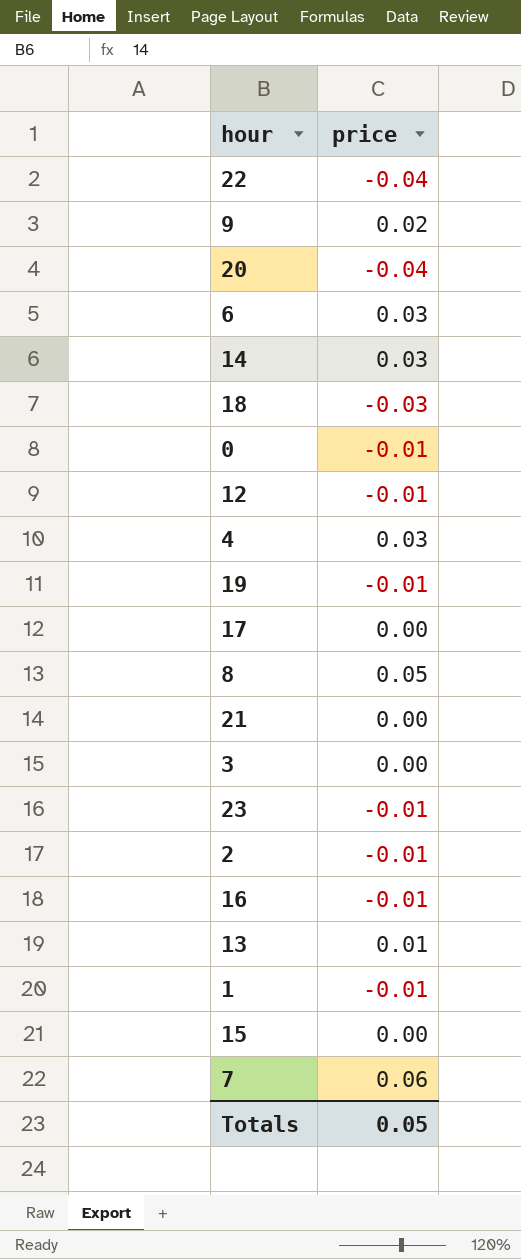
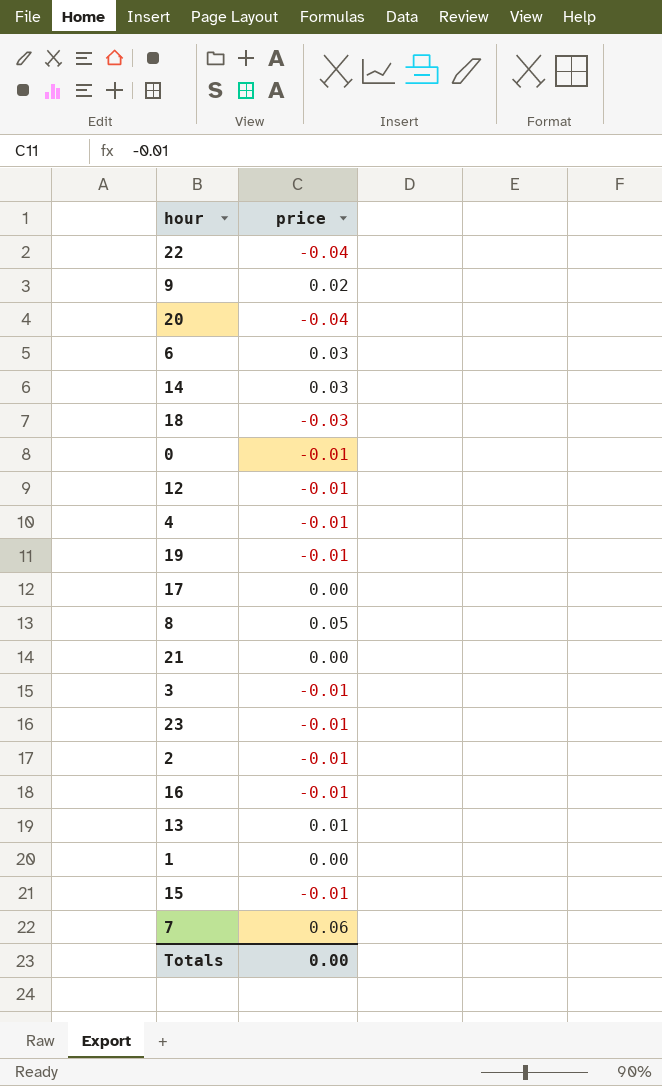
4 | price: 0.03 -> -0.01
3 | price: 0.00 -> -0.01
1 | price: -0.01 -> 0.00
15 | price: 0.00 -> -0.01
Totals | price: 0.05 -> 0.00

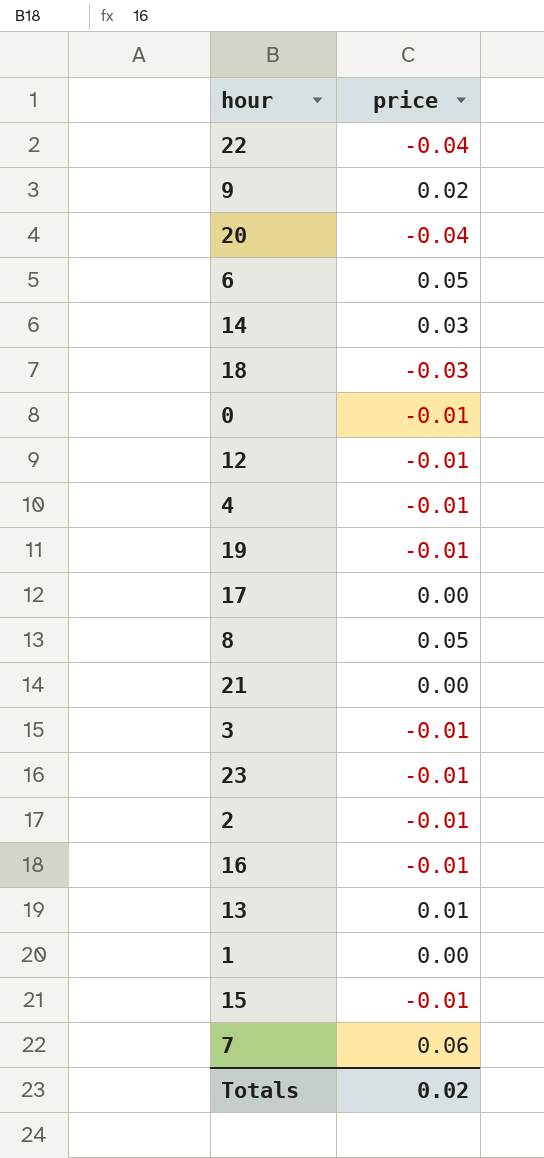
6 | price: 0.03 -> 0.05
Totals | price: 0.00 -> 0.02

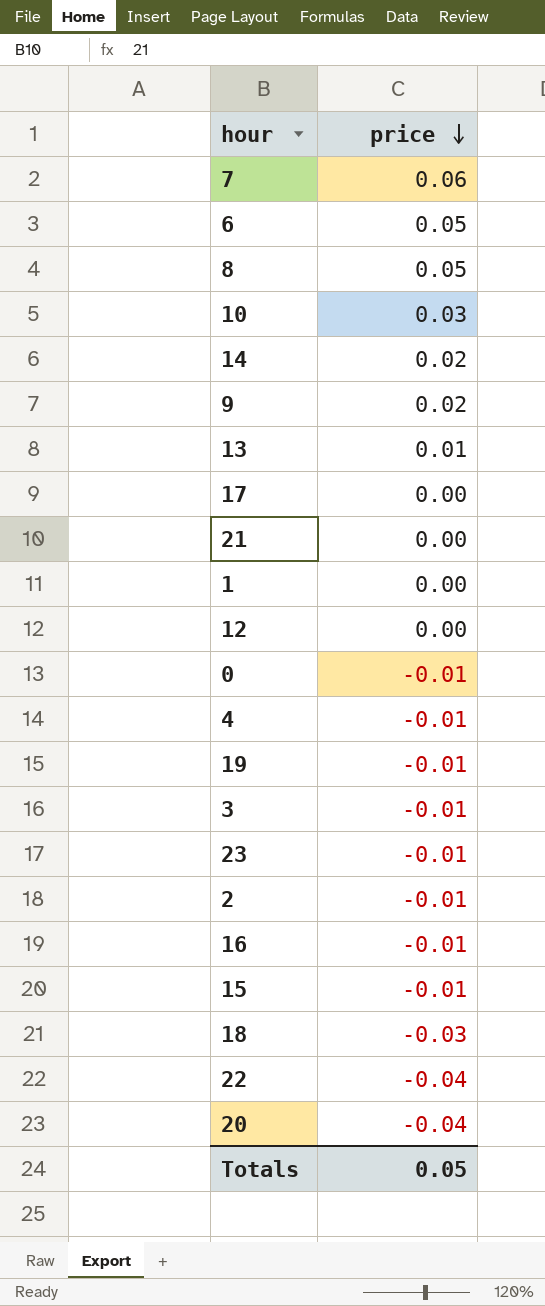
row order: none -> price descending
row 10: none -> 0.03
14 | price: 0.03 -> 0.02
12 | price: -0.01 -> 0.00
Totals | price: 0.02 -> 0.05

